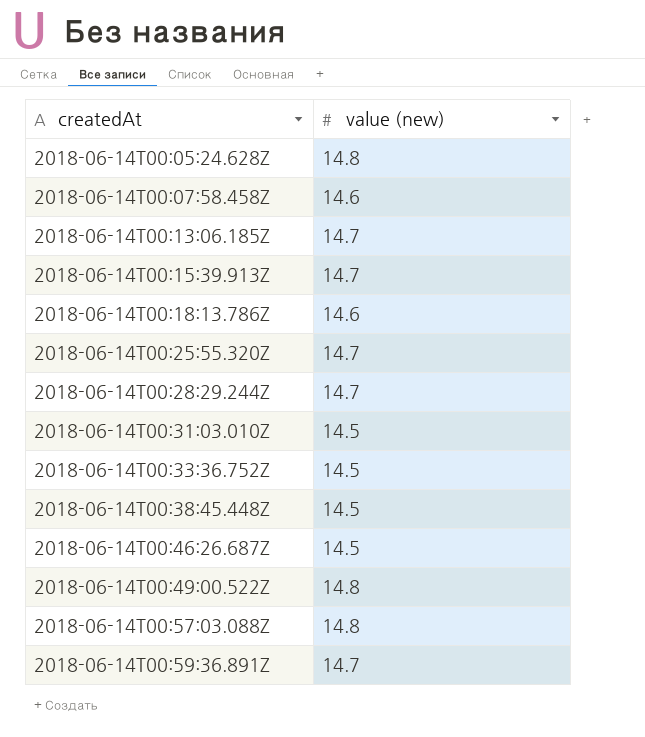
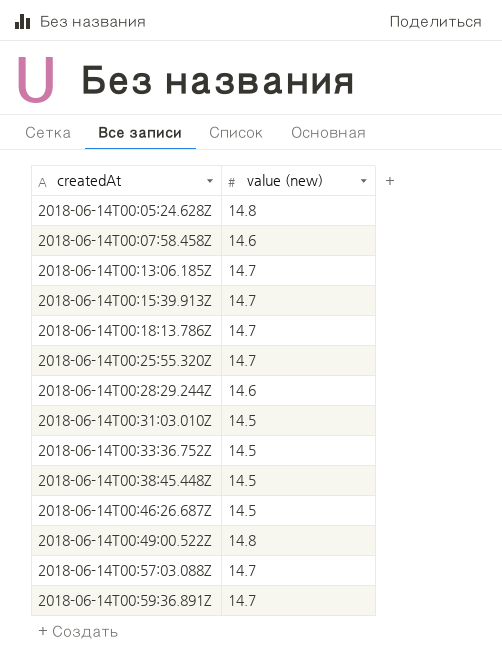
2018-06-14T00:18:13.786Z | value (new): 14.6 -> 14.7
2018-06-14T00:28:29.244Z | value (new): 14.7 -> 14.6
2018-06-14T00:57:03.088Z | value (new): 14.8 -> 14.7

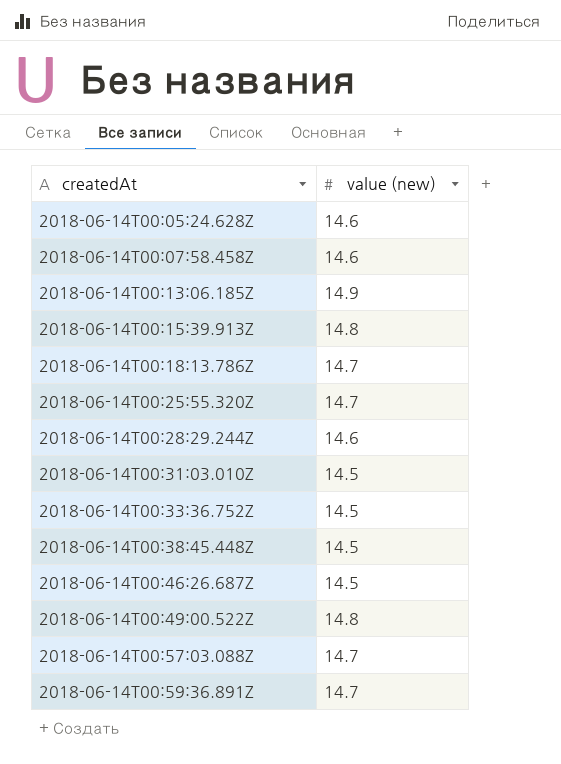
2018-06-14T00:05:24.628Z | value (new): 14.8 -> 14.6
2018-06-14T00:13:06.185Z | value (new): 14.7 -> 14.9
2018-06-14T00:15:39.913Z | value (new): 14.7 -> 14.8

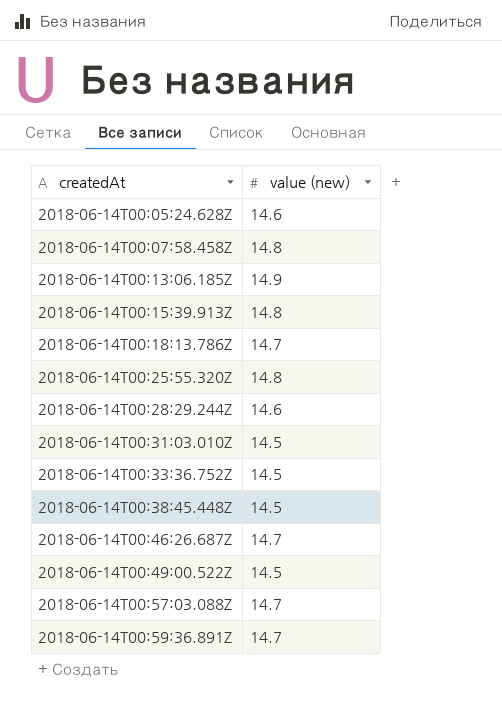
2018-06-14T00:07:58.458Z | value (new): 14.6 -> 14.8
2018-06-14T00:25:55.320Z | value (new): 14.7 -> 14.8
2018-06-14T00:46:26.687Z | value (new): 14.5 -> 14.7
2018-06-14T00:49:00.522Z | value (new): 14.8 -> 14.5

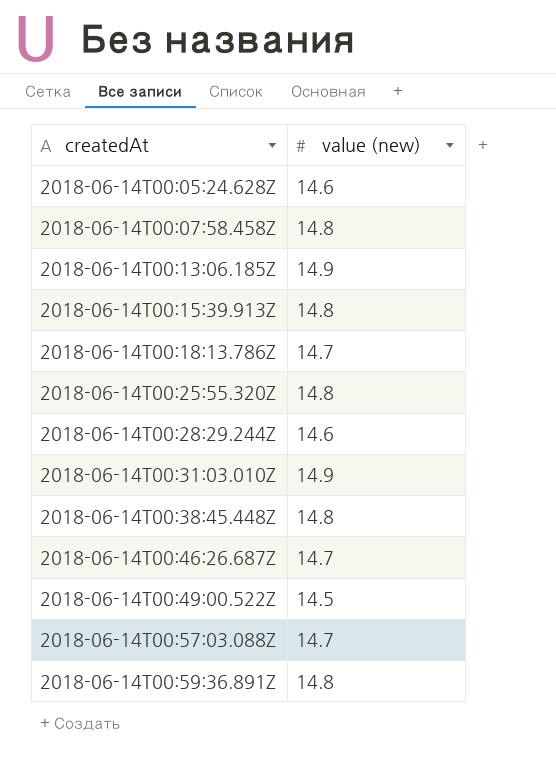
row 2018-06-14T00:33:36.752Z: 14.5 -> none
2018-06-14T00:31:03.010Z | value (new): 14.5 -> 14.9
2018-06-14T00:38:45.448Z | value (new): 14.5 -> 14.8
2018-06-14T00:59:36.891Z | value (new): 14.7 -> 14.8

